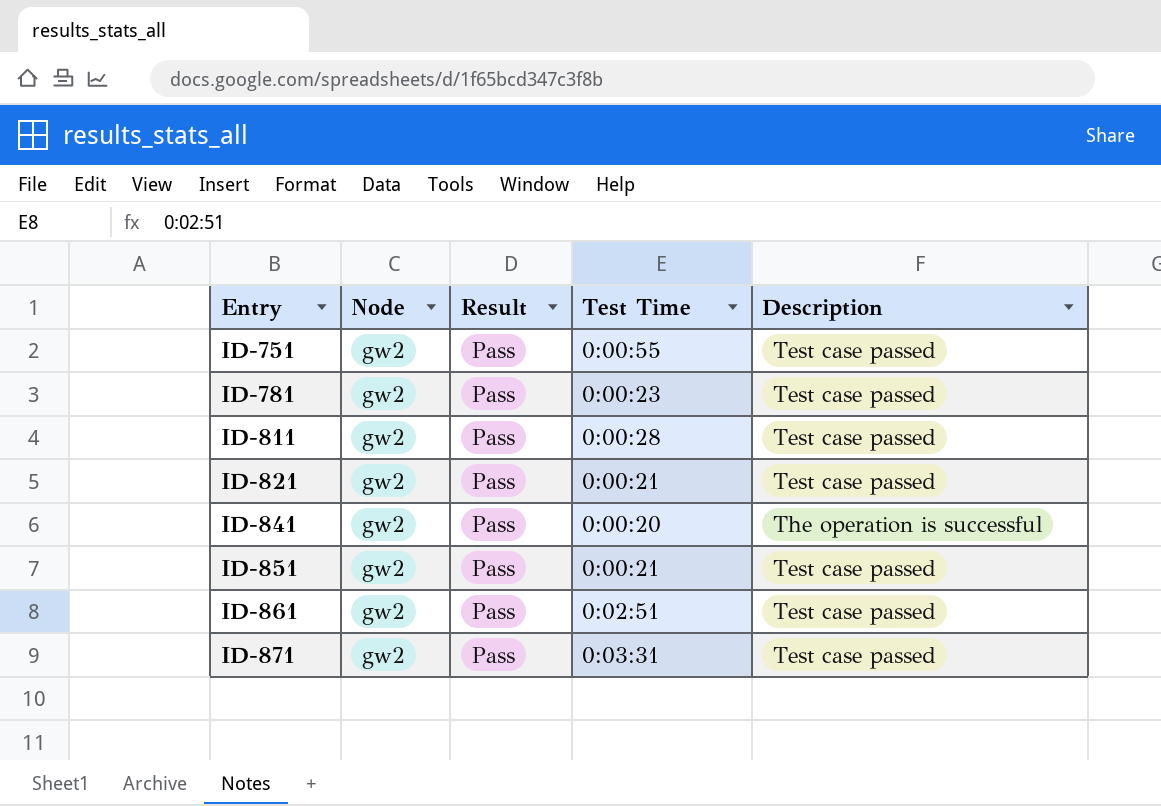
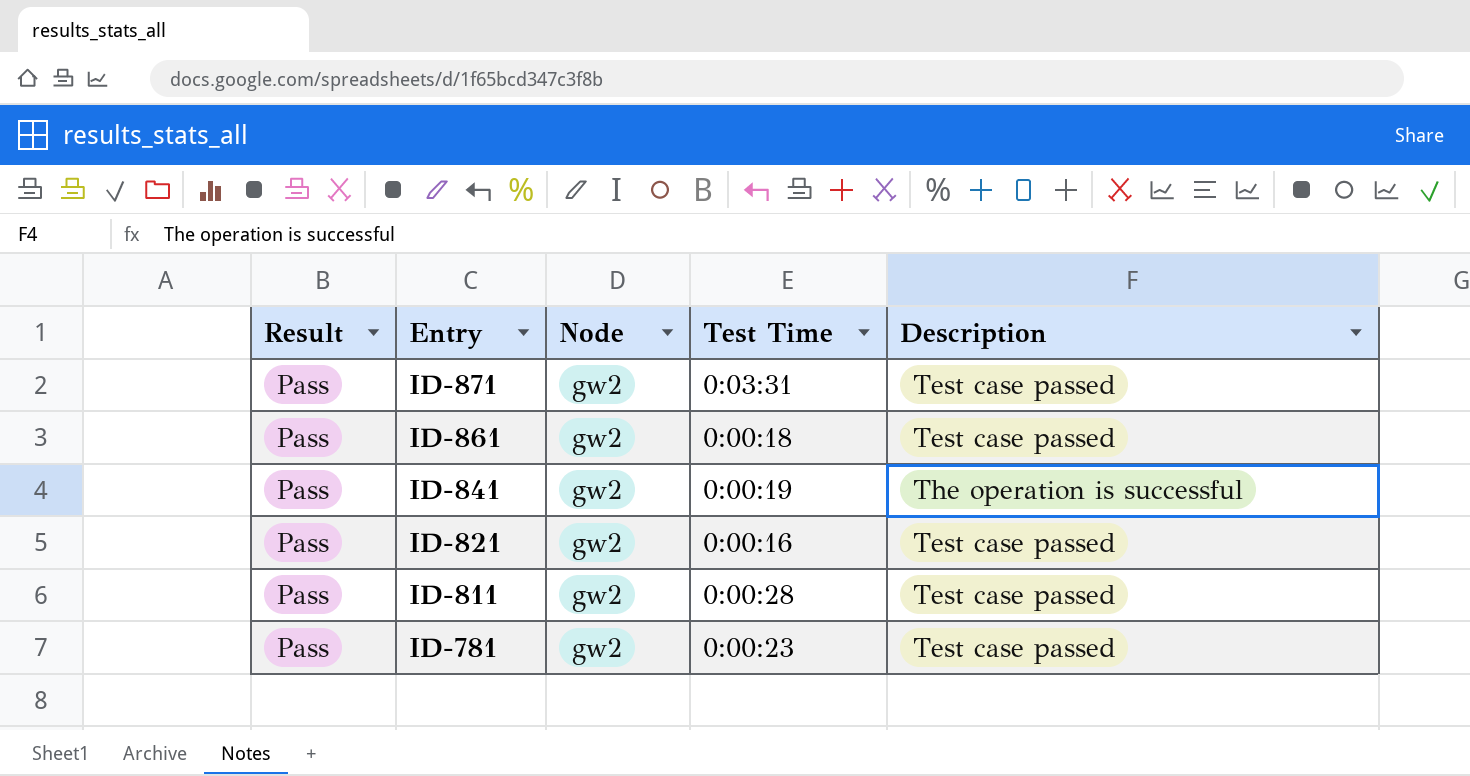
row order: Entry ascending -> Entry descending
column Result | position: 3 -> 1
row ID-751: gw2 | Pass | 0:00:55 | Test case passed -> none
row ID-851: gw2 | Pass | 0:00:21 | Test case passed -> none
ID-861 | Test Time: 0:02:51 -> 0:00:18
ID-841 | Test Time: 0:00:20 -> 0:00:19
ID-821 | Test Time: 0:00:21 -> 0:00:16

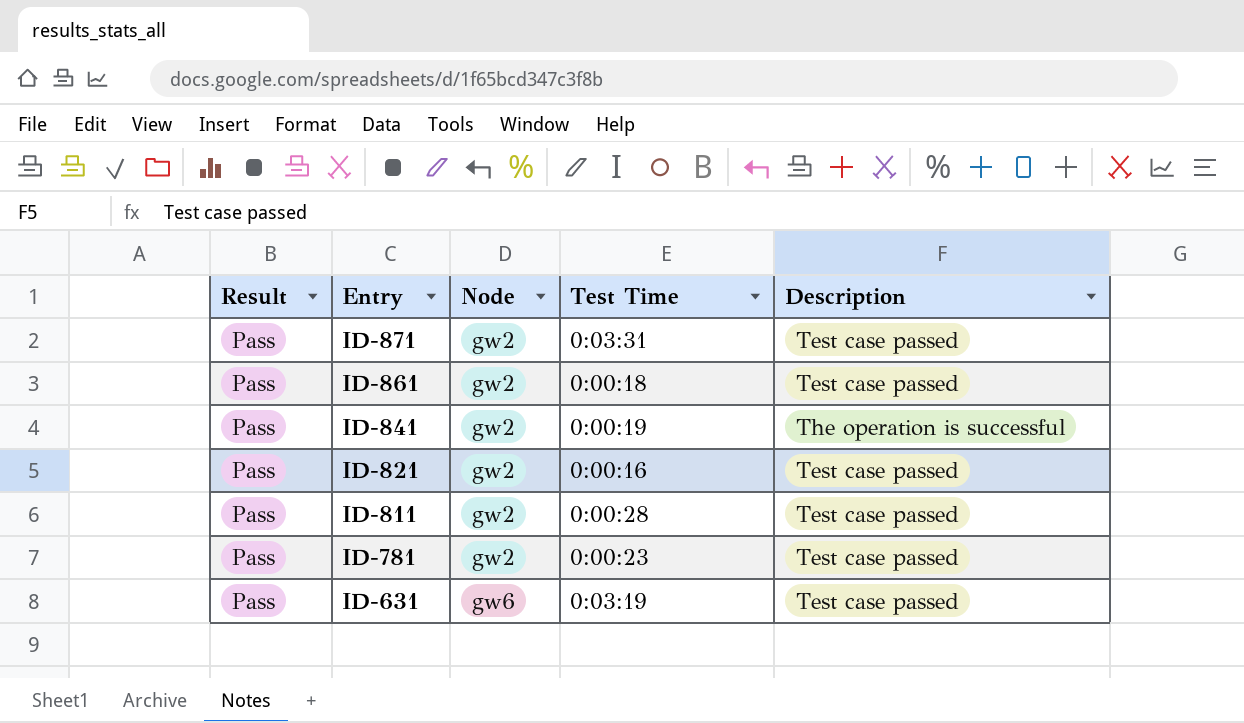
row ID-631: none -> Pass | gw6 | 0:03:19 | Test case passed

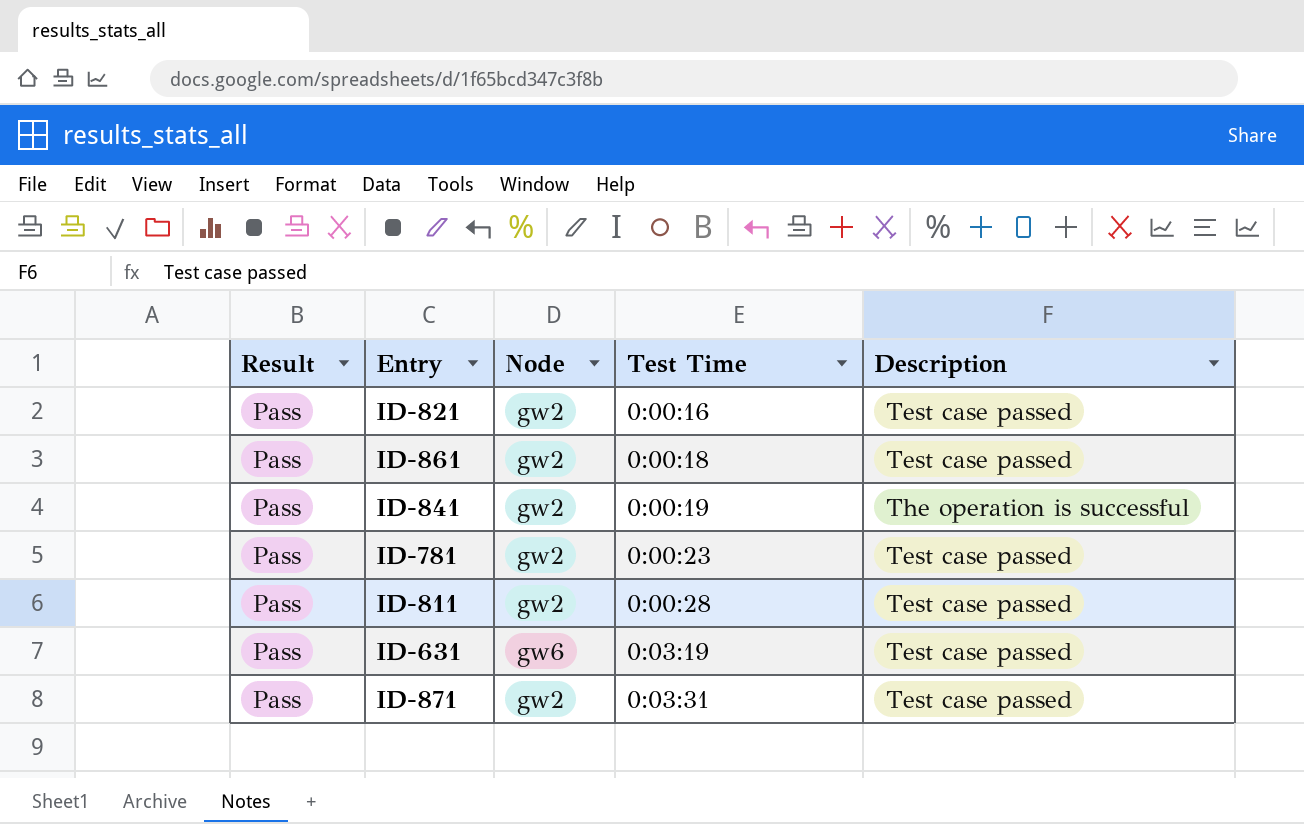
row order: Entry descending -> Test Time ascending

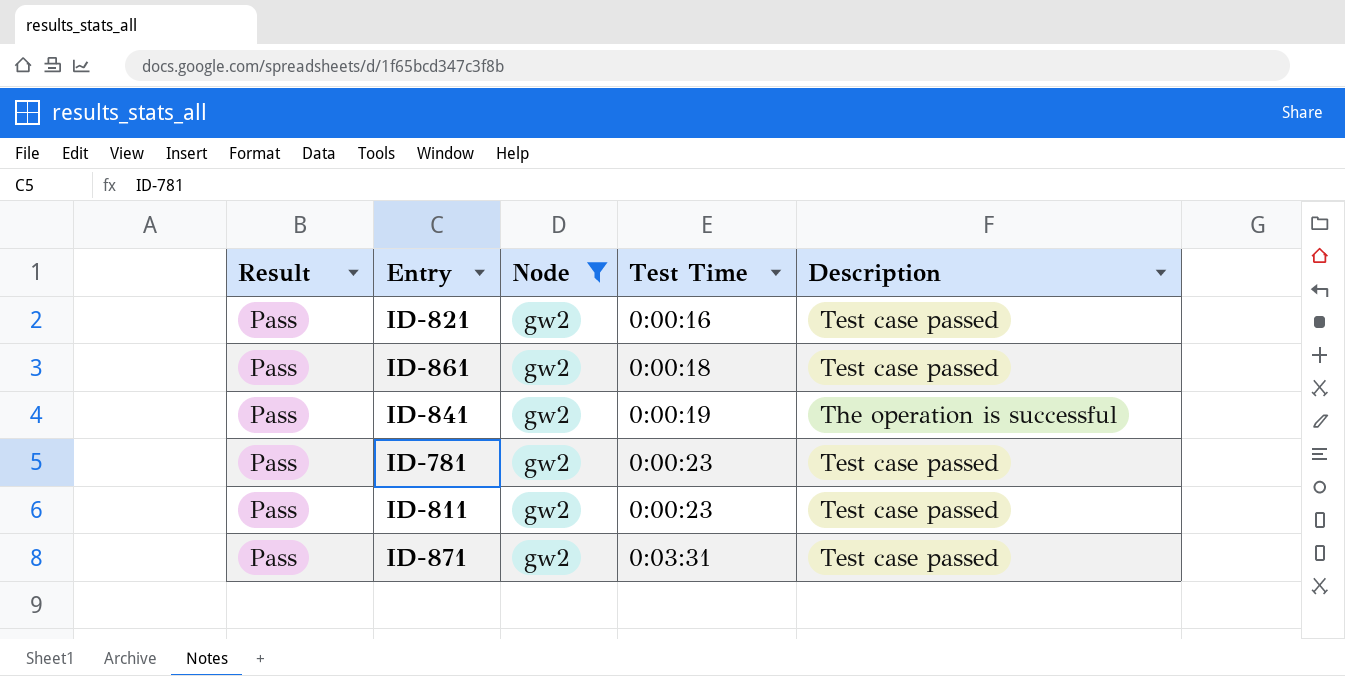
filter: none -> Node = gw2
ID-811 | Test Time: 0:00:28 -> 0:00:23

